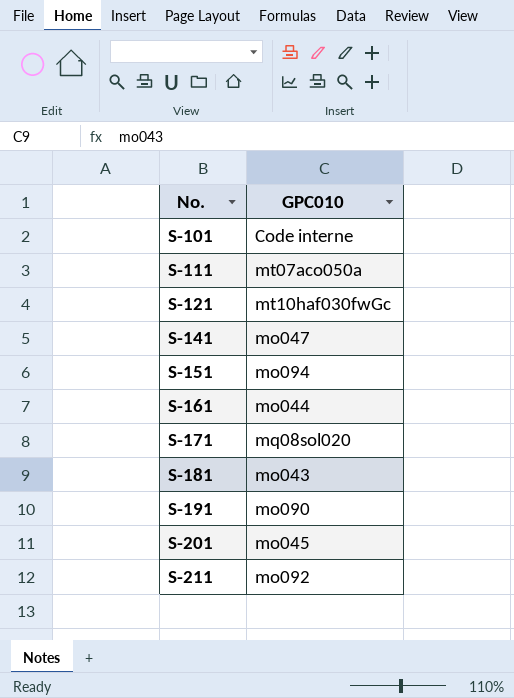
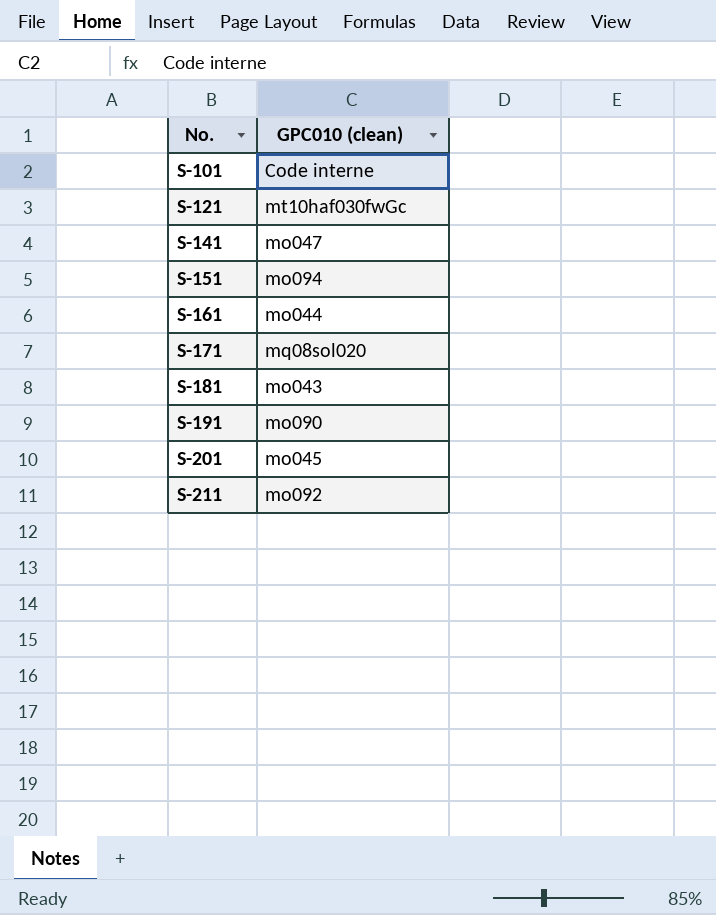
column name: GPC010 -> GPC010 (clean)
row S-111: mt07aco050a -> none

